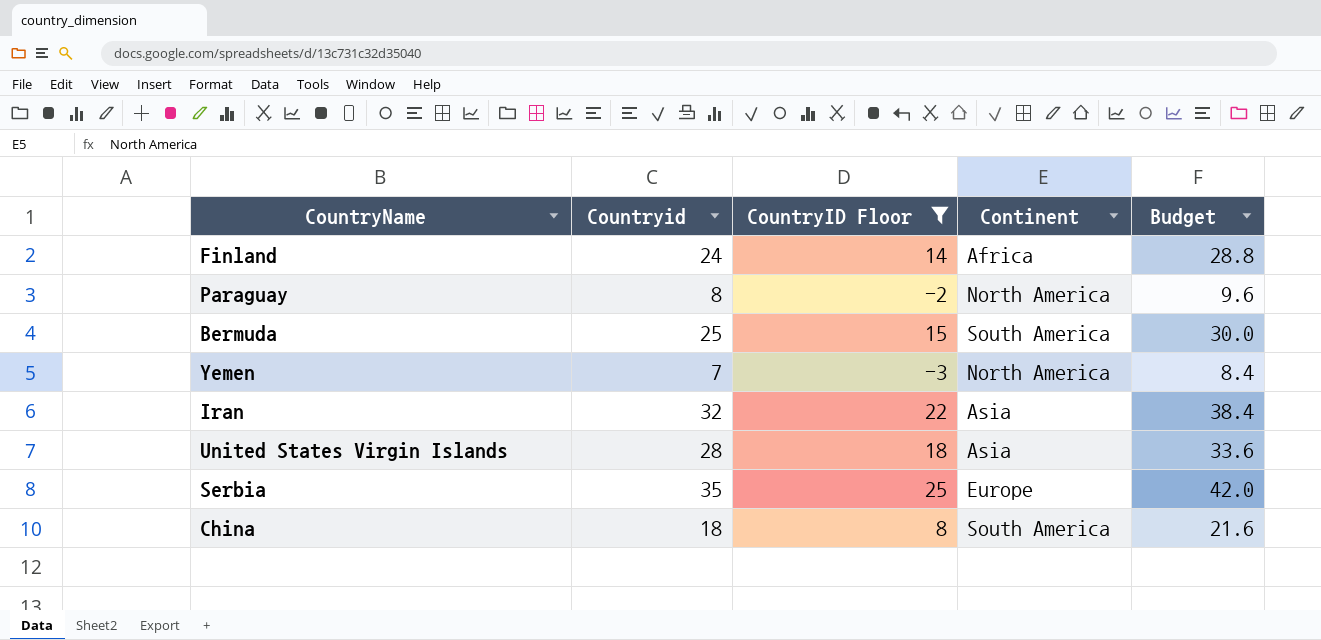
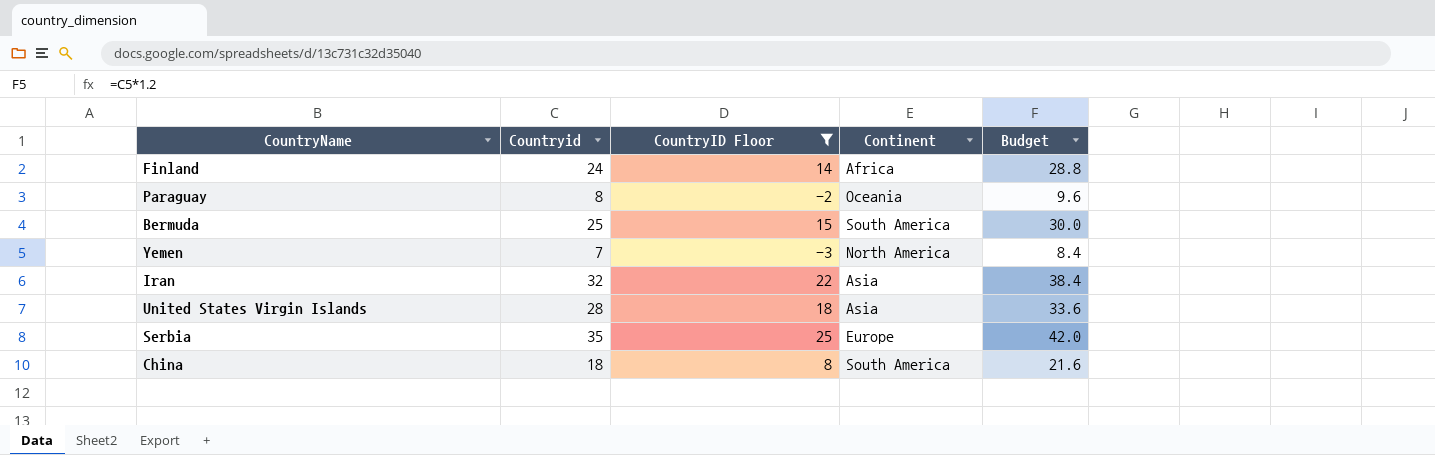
Paraguay | Continent: North America -> Oceania

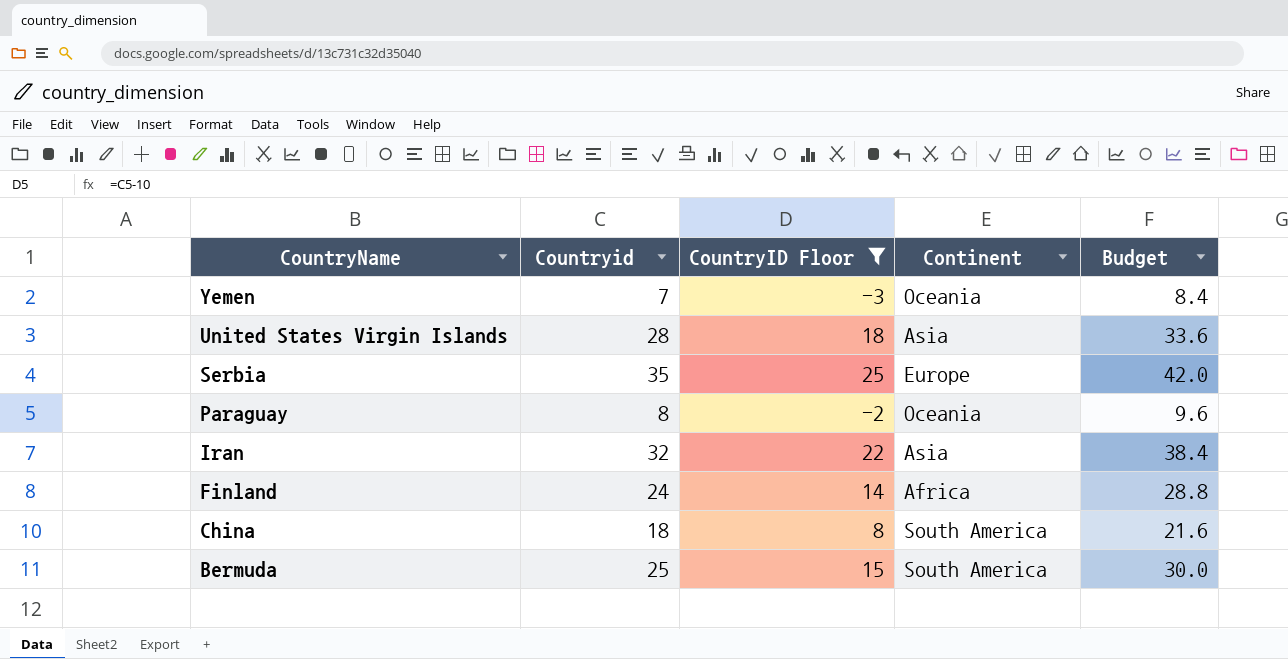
row order: none -> CountryName descending
Yemen | Continent: North America -> Oceania

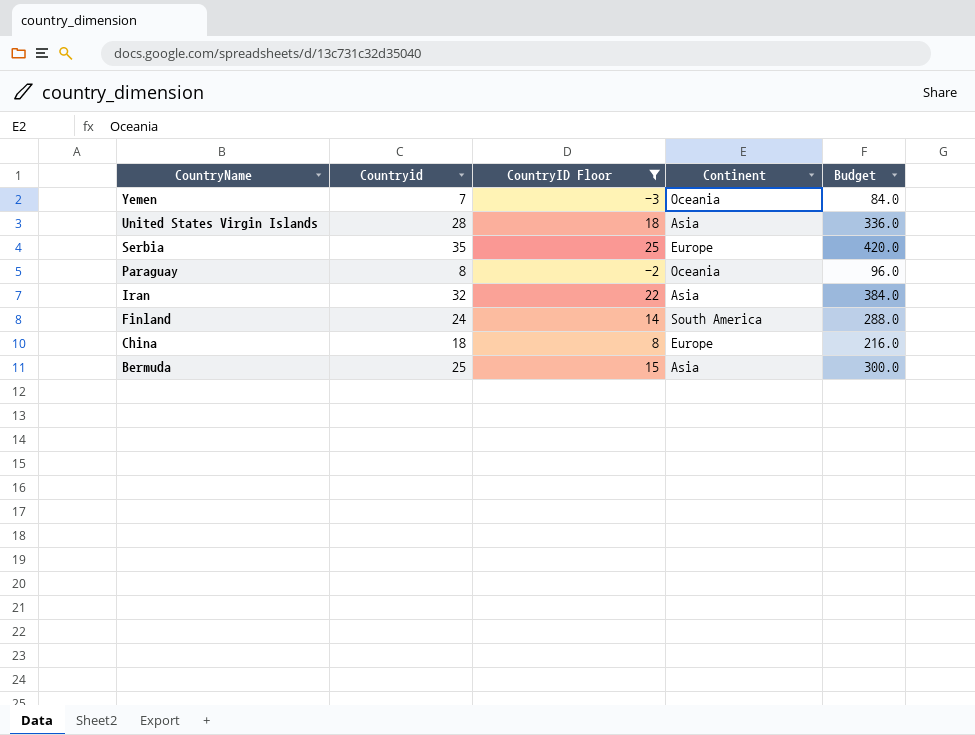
column Budget | formula: [Countryid] * 1.2 -> [Countryid] * 12
Finland | Continent: Africa -> South America
China | Continent: South America -> Europe
Bermuda | Continent: South America -> Asia

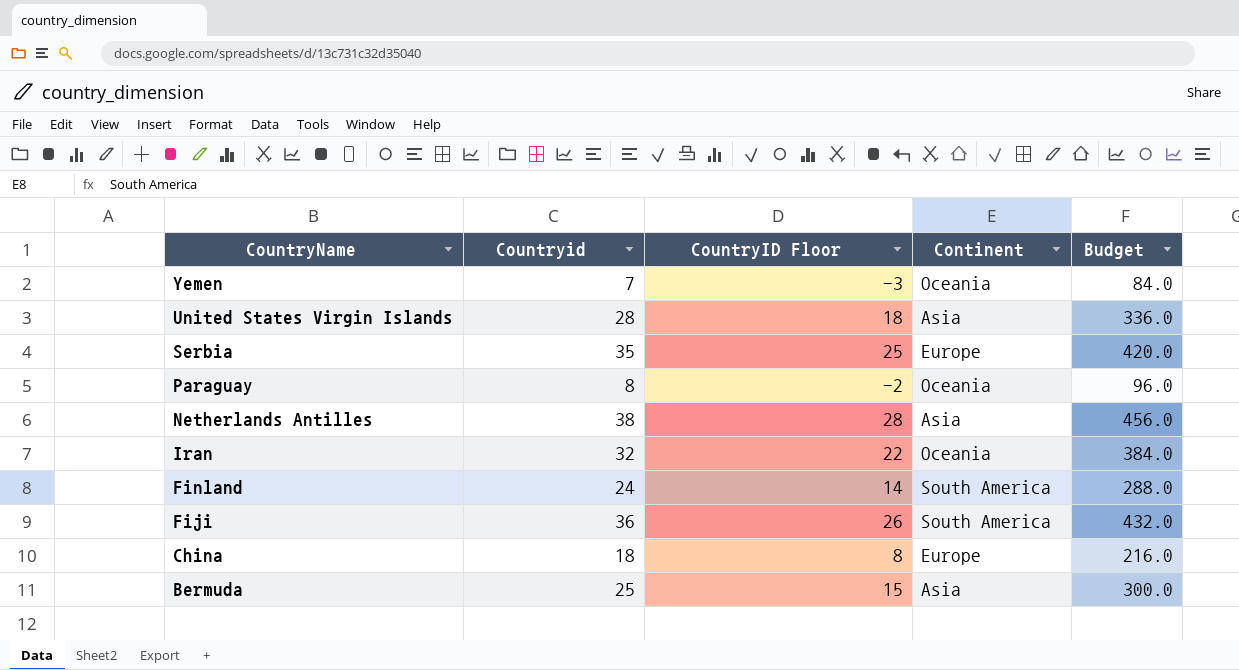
filter: CountryID Floor <= 25 -> none
Iran | Continent: Asia -> Oceania

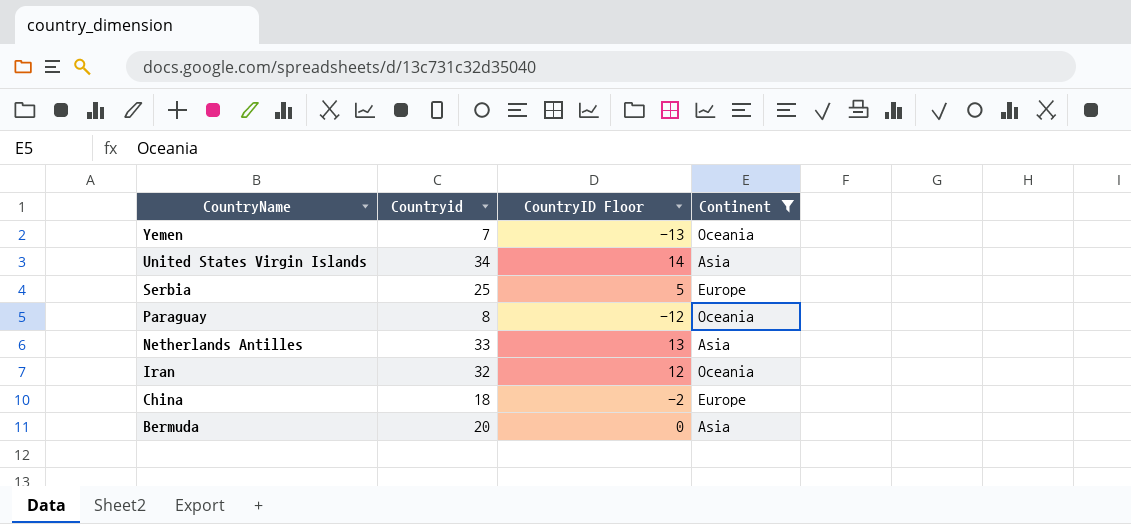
filter: none -> Continent != South America
column Budget | formula: [Countryid] * 12 -> none
column CountryID Floor | formula: [Countryid] - 10 -> [Countryid] - 20
United States Virgin Islands | Countryid: 28 -> 34
Serbia | Countryid: 35 -> 25
Netherlands Antilles | Countryid: 38 -> 33
Bermuda | Countryid: 25 -> 20

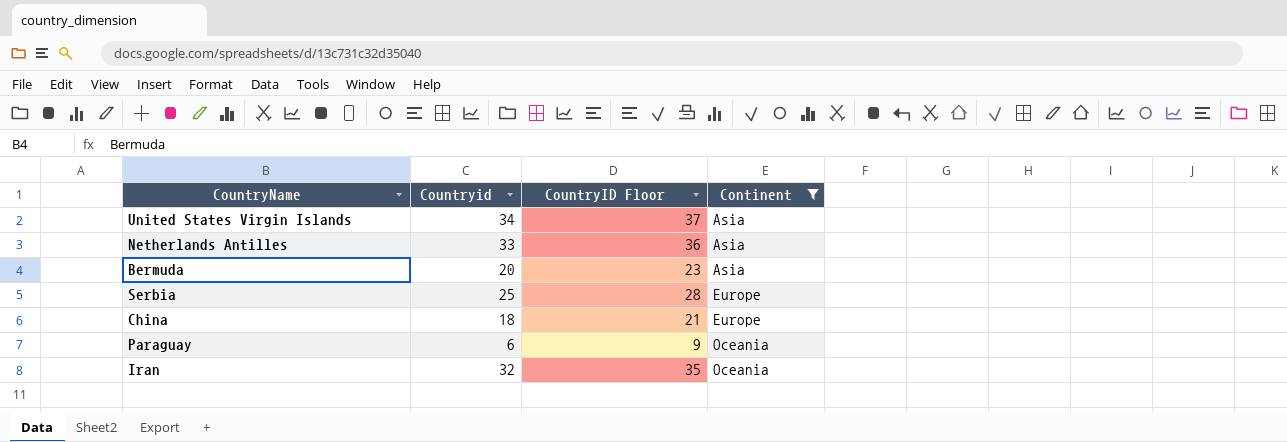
row order: CountryName descending -> Continent ascending
column CountryID Floor | formula: [Countryid] - 20 -> [Countryid] + 3
row Yemen: 7 | -13 | Oceania -> none
Paraguay | Countryid: 8 -> 6

